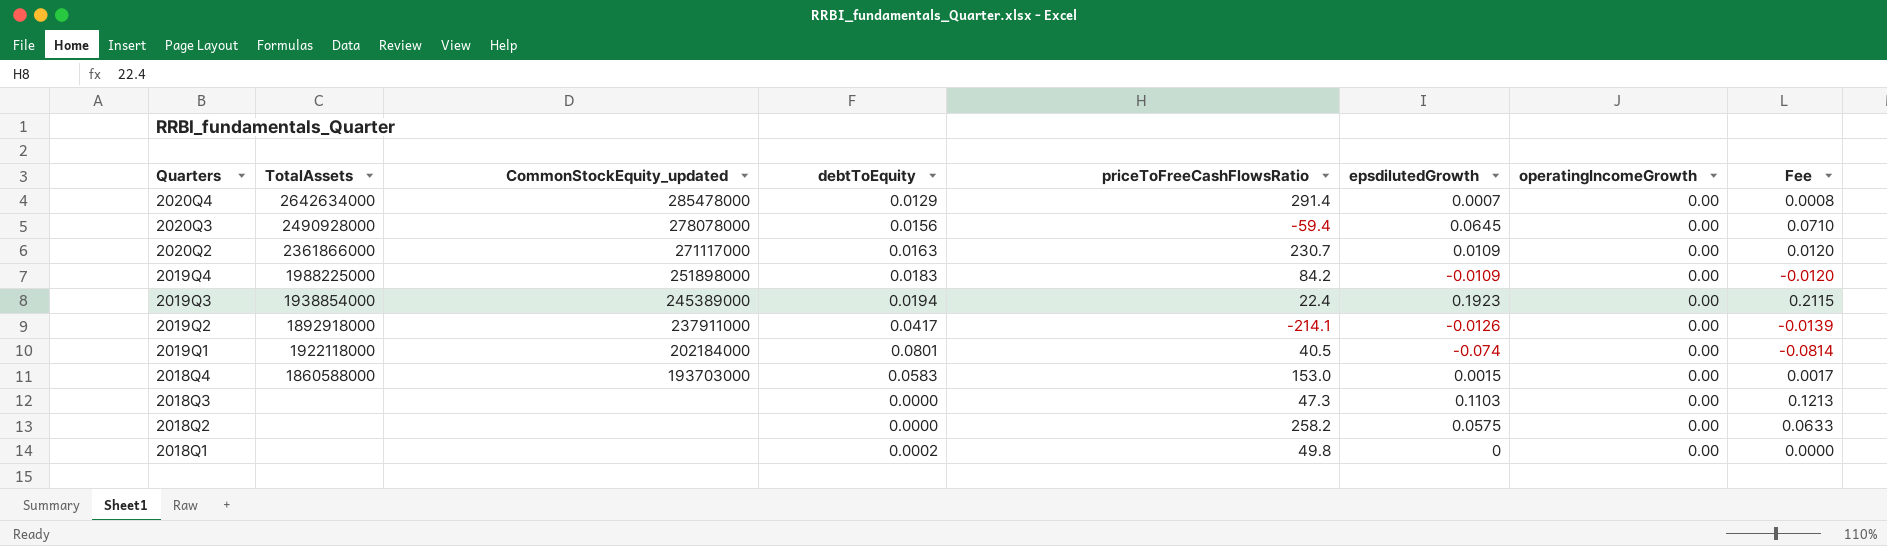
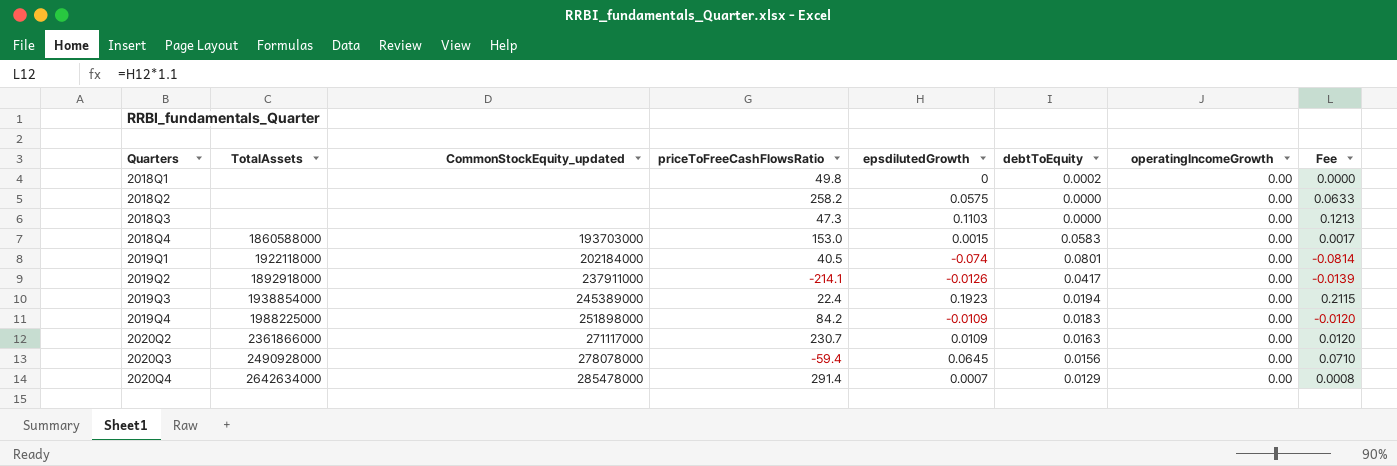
row order: Quarters descending -> Quarters ascending
column debtToEquity | position: 4 -> 6

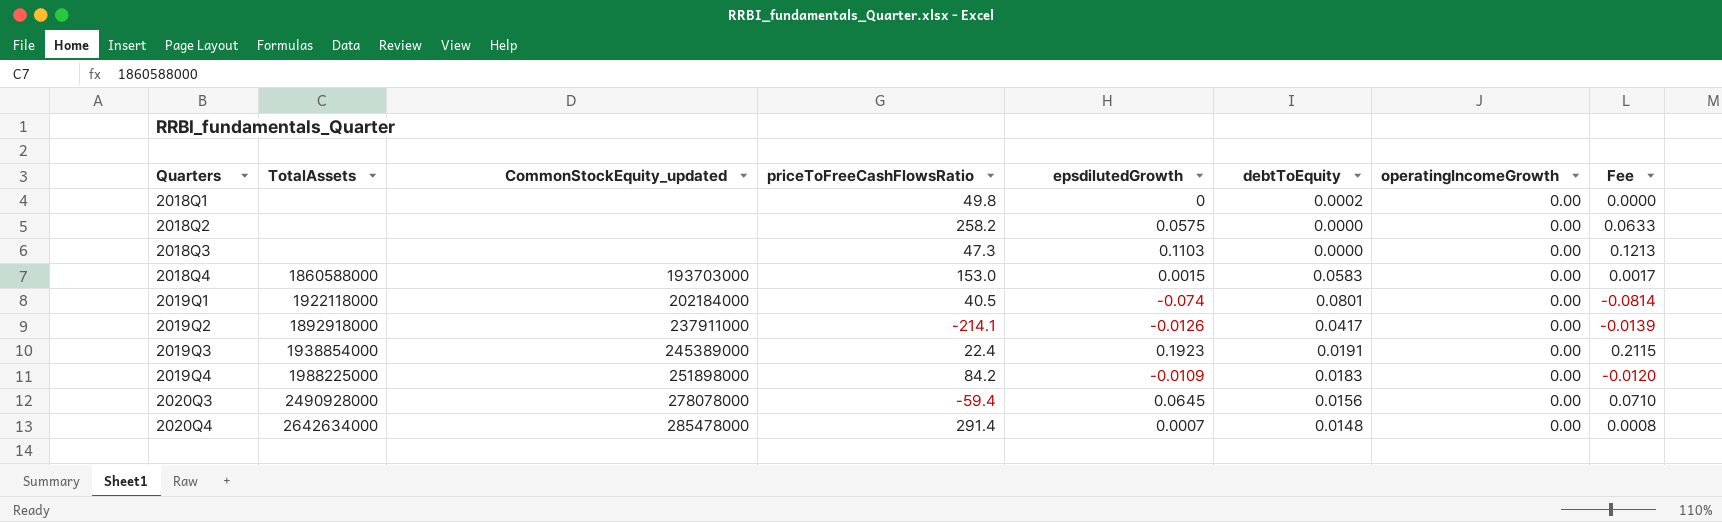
row 2020Q2: 2361866000 | 271117000 | 230.7 | 0.0109 | 0.0163 | 0.00 | 0.0120 -> none
2019Q3 | debtToEquity: 0.0194 -> 0.0191
2020Q4 | debtToEquity: 0.0129 -> 0.0148

